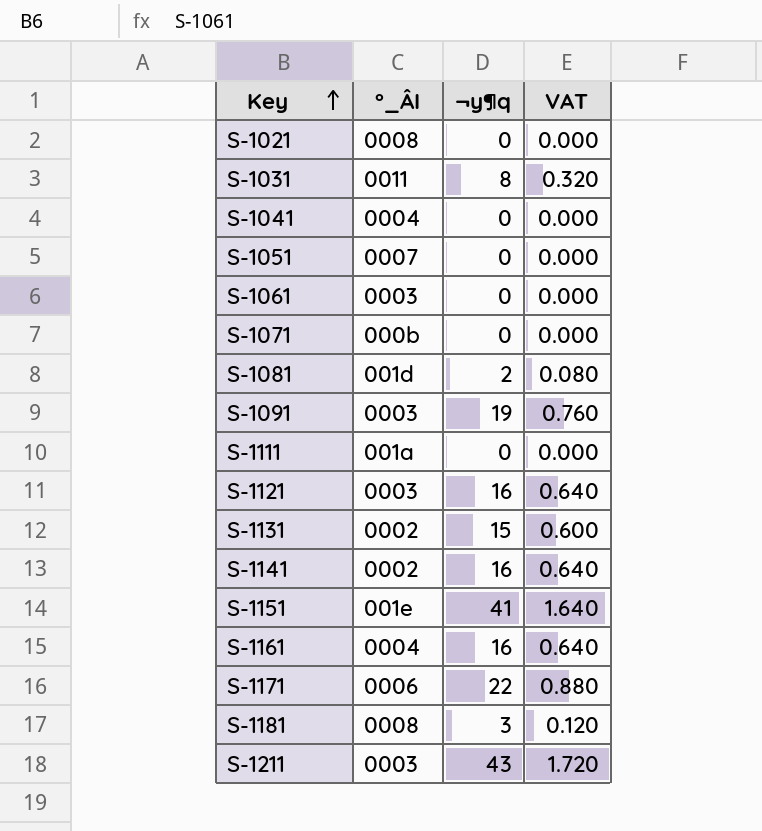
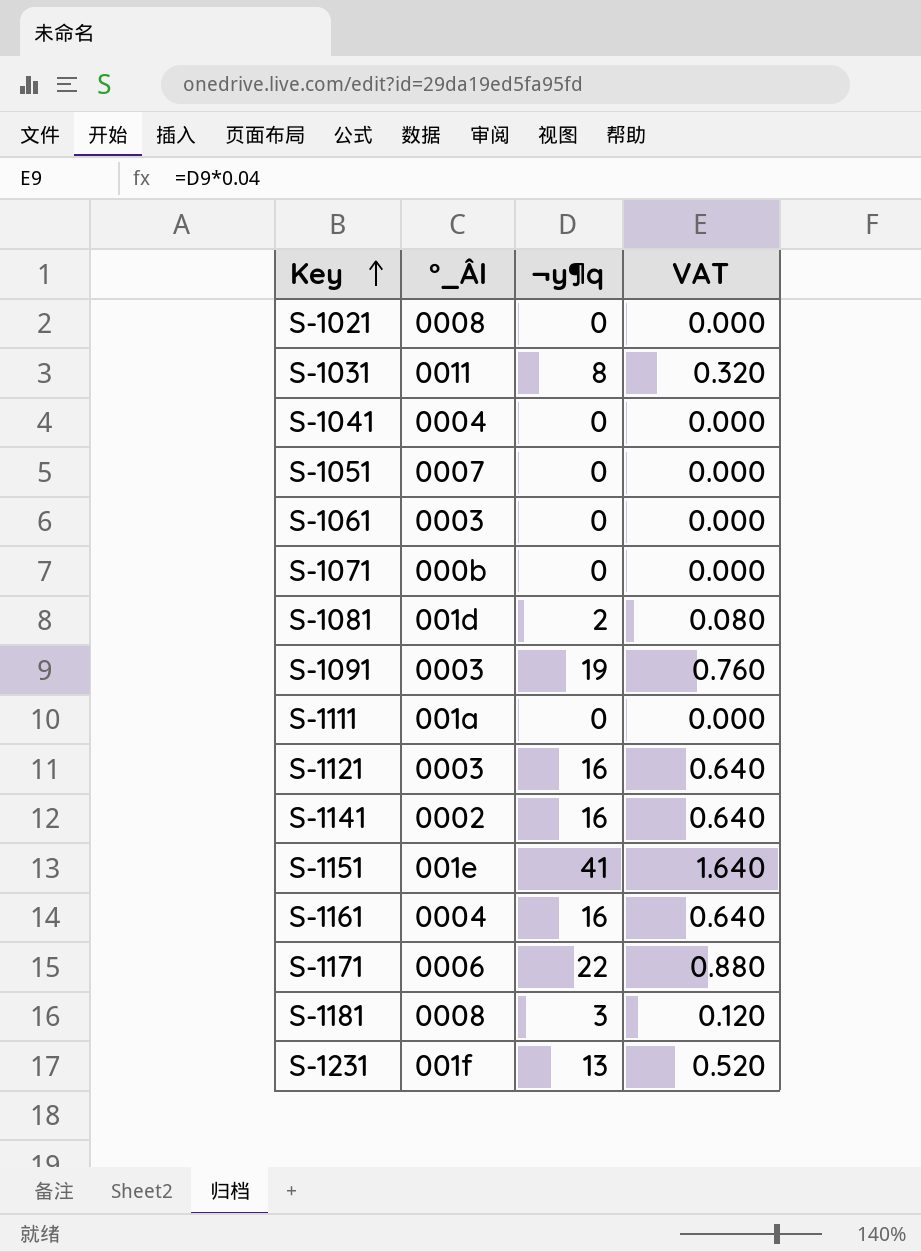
row S-1131: 0002 | 15 | 0.600 -> none
row S-1211: 0003 | 43 | 1.720 -> none
row S-1231: none -> 001f | 13 | 0.520

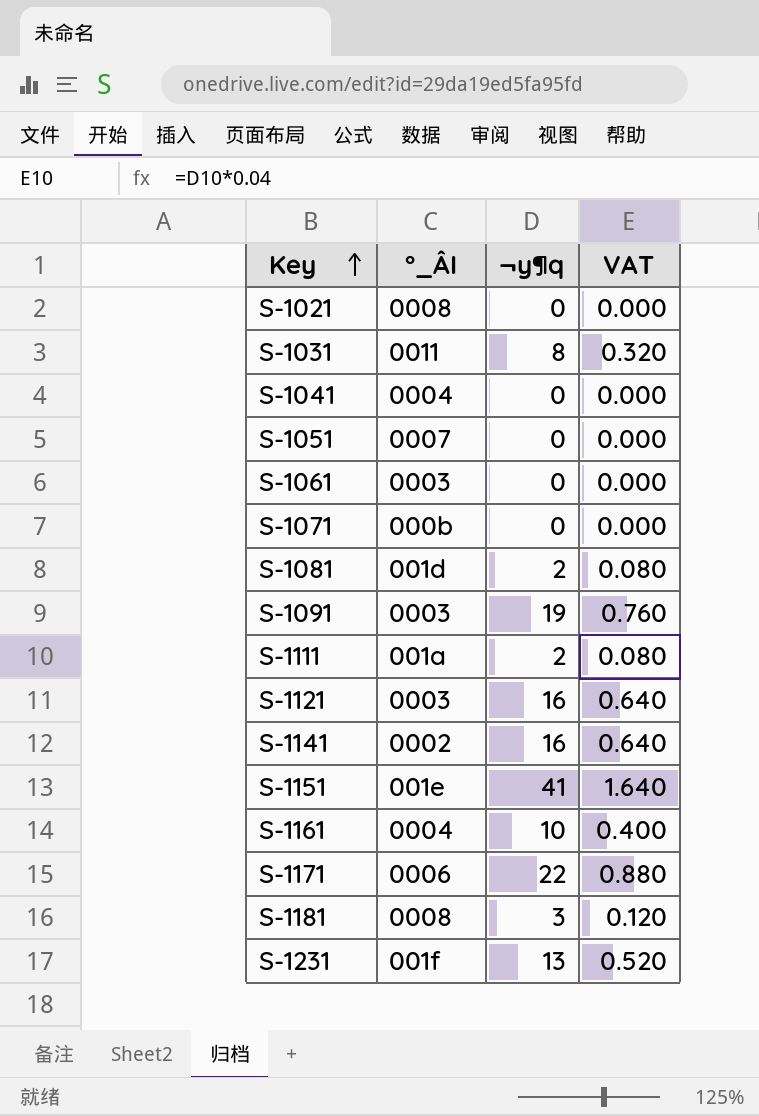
S-1111 | ¬y¶q: 0 -> 2
S-1111 | VAT: 0.000 -> 0.080
S-1161 | ¬y¶q: 16 -> 10
S-1161 | VAT: 0.640 -> 0.400

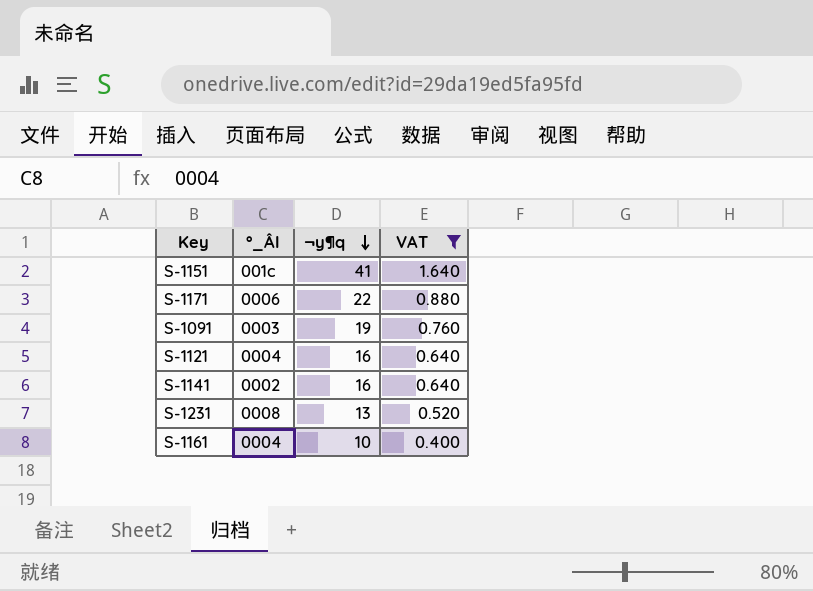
filter: none -> VAT >= 0.400
row order: Key ascending -> ¬y¶q descending
S-1151 | °_ÂI: 001e -> 001c
S-1121 | °_ÂI: 0003 -> 0004
S-1231 | °_ÂI: 001f -> 0008

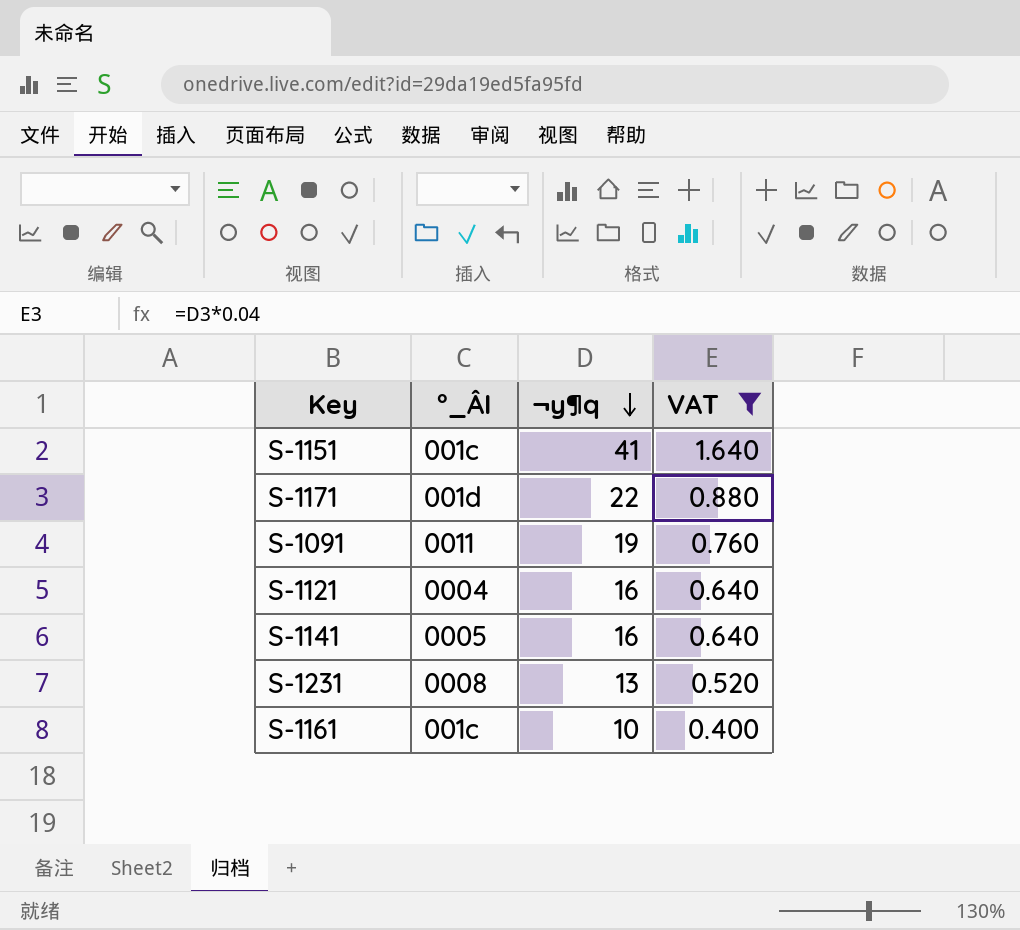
S-1171 | °_ÂI: 0006 -> 001d
S-1091 | °_ÂI: 0003 -> 0011
S-1141 | °_ÂI: 0002 -> 0005
S-1161 | °_ÂI: 0004 -> 001c

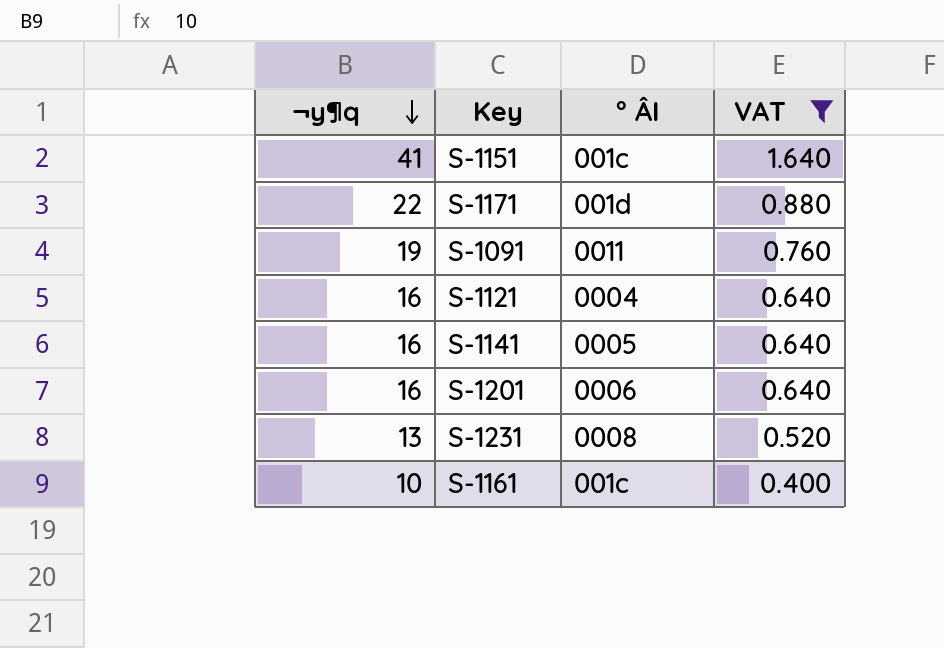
column ¬y¶q | position: 3 -> 1
column name: °_ÂI -> ° ÂI
row S-1201: none -> 16 | 0006 | 0.640

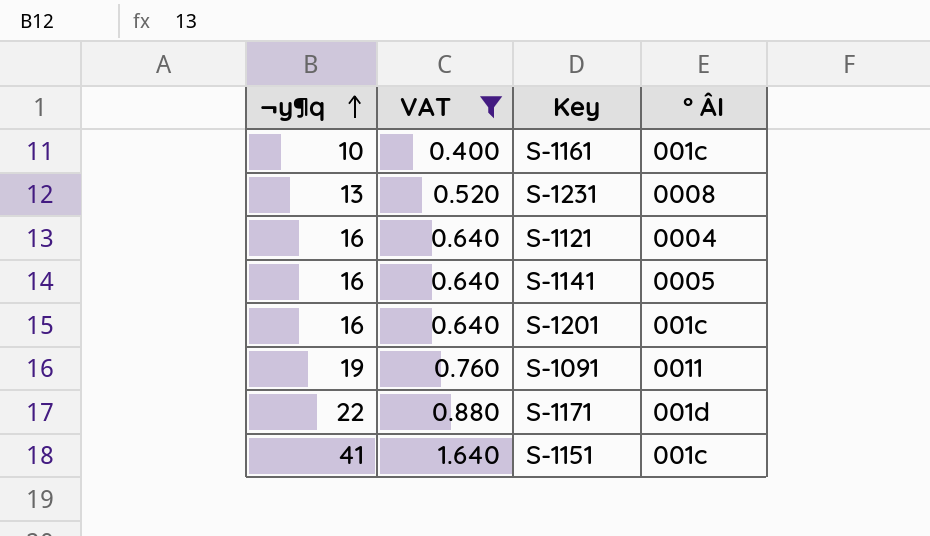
row order: ¬y¶q descending -> ¬y¶q ascending
column VAT | position: 4 -> 2
S-1201 | ° ÂI: 0006 -> 001c

